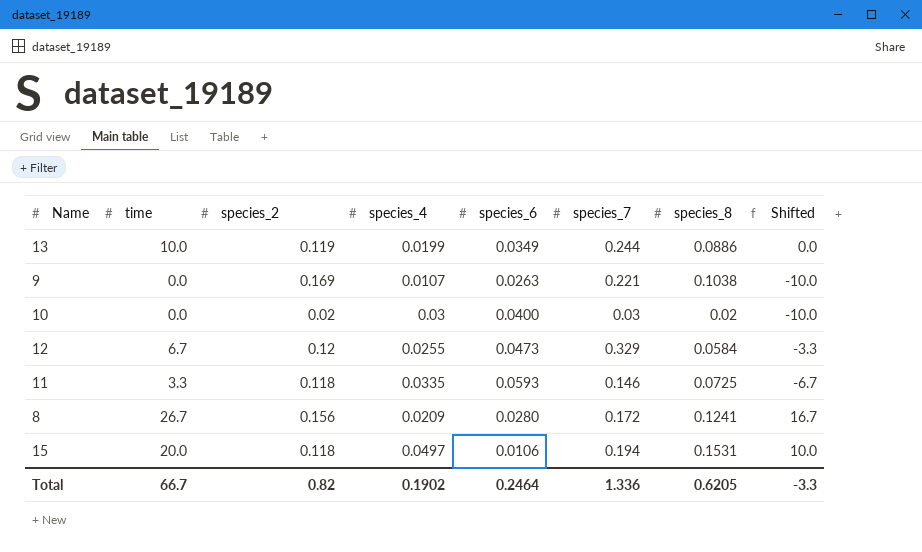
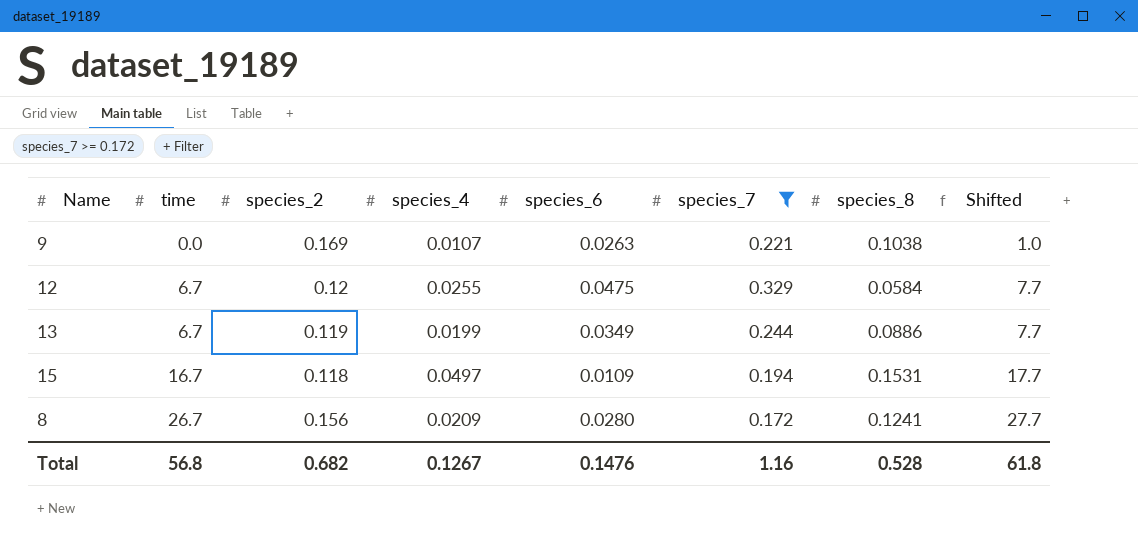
filter: none -> species_7 >= 0.172
row order: none -> time ascending
column Shifted | formula: [time] - 10 -> [time] + 1
12 | species_6: 0.0473 -> 0.0475
13 | time: 10.0 -> 6.7
15 | time: 20.0 -> 16.7
15 | species_6: 0.0106 -> 0.0109
Total | time: 66.7 -> 56.8
Total | species_2: 0.82 -> 0.682
Total | species_4: 0.1902 -> 0.1267
Total | species_6: 0.2464 -> 0.1476
Total | species_7: 1.336 -> 1.16
Total | species_8: 0.6205 -> 0.528
Total | Shifted: -3.3 -> 61.8

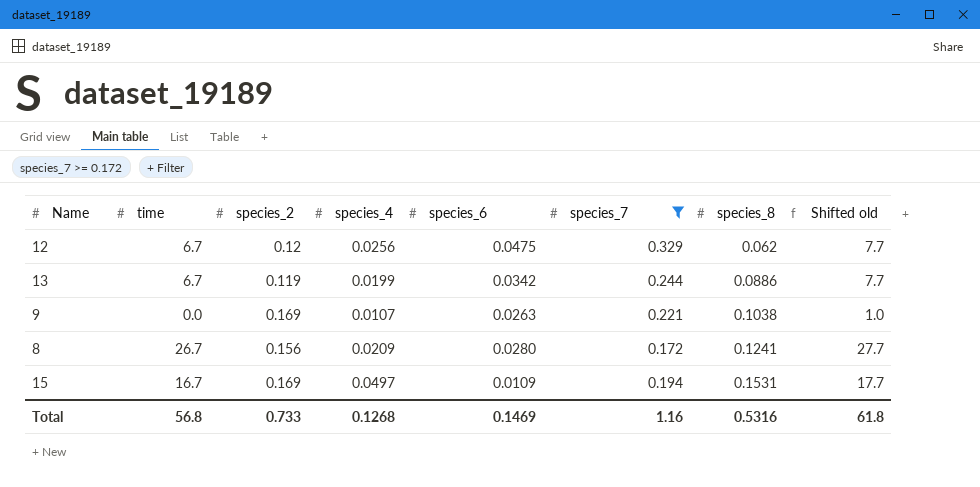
row order: time ascending -> species_8 ascending
column name: Shifted -> Shifted old
12 | species_4: 0.0255 -> 0.0256
12 | species_8: 0.0584 -> 0.062
13 | species_6: 0.0349 -> 0.0342
15 | species_2: 0.118 -> 0.169
Total | species_2: 0.682 -> 0.733
Total | species_4: 0.1267 -> 0.1268
Total | species_6: 0.1476 -> 0.1469
Total | species_8: 0.528 -> 0.5316

